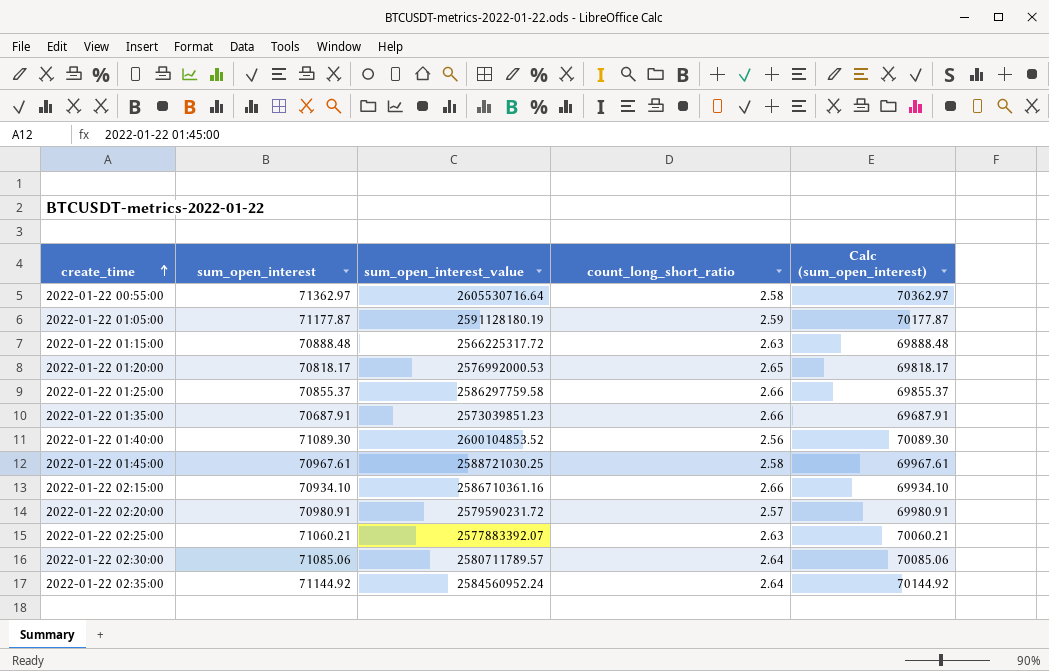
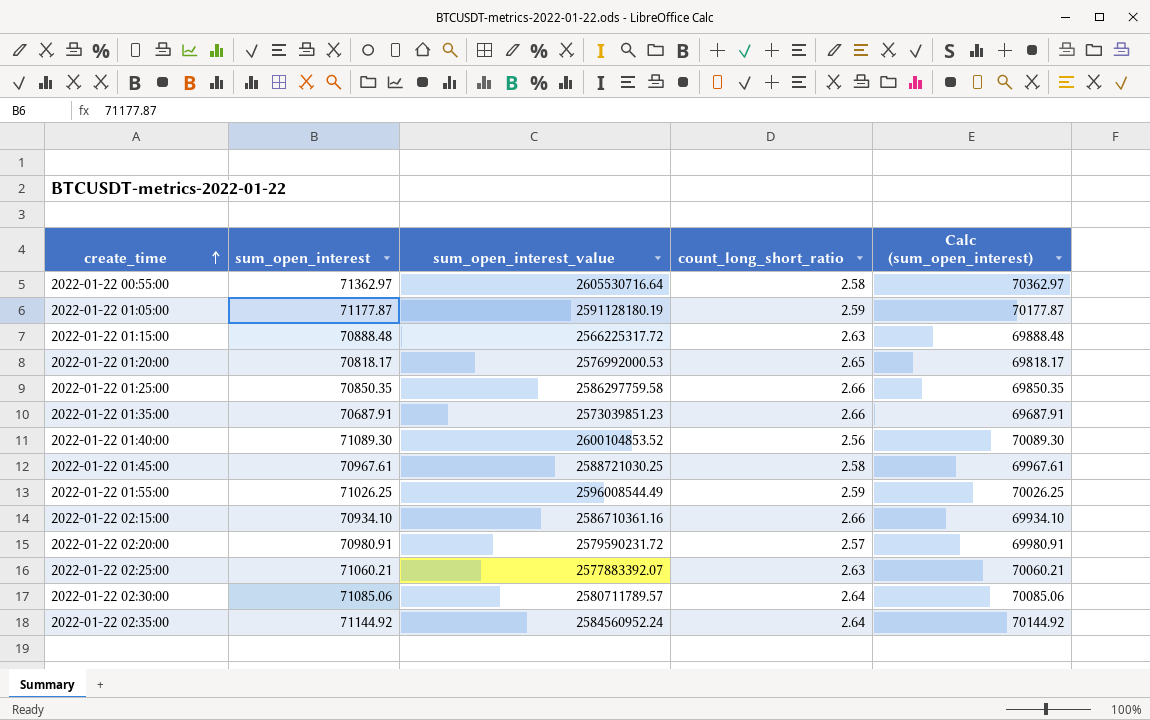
2022-01-22 01:25:00 | sum_open_interest: 70855.37 -> 70850.35
2022-01-22 01:25:00 | Calc (sum_open_interest): 69855.37 -> 69850.35
row 2022-01-22 01:55:00: none -> 71026.25 | 2596008544.49 | 2.59 | 70026.25

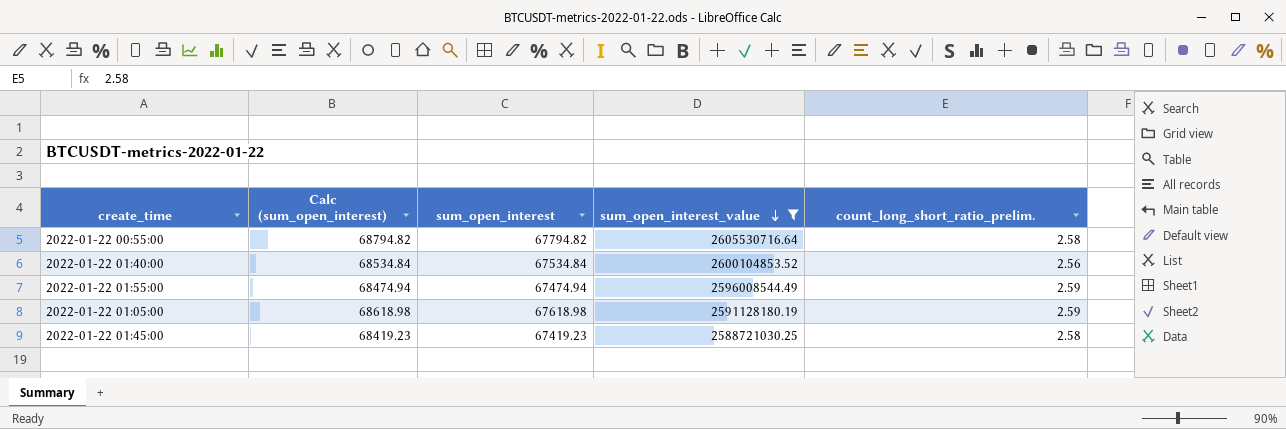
filter: none -> sum_open_interest_value >= 2588721030.25
row order: create_time ascending -> sum_open_interest_value descending
column Calc (sum_open_interest) | formula: [sum_open_interest] - 1000 -> [sum_open_interest] + 1000
column Calc (sum_open_interest) | position: 5 -> 2
column name: count_long_short_ratio -> count_long_short_ratio_prelim.
2022-01-22 00:55:00 | sum_open_interest: 71362.97 -> 67794.82
2022-01-22 01:40:00 | sum_open_interest: 71089.30 -> 67534.84
2022-01-22 01:55:00 | sum_open_interest: 71026.25 -> 67474.94
2022-01-22 01:05:00 | sum_open_interest: 71177.87 -> 67618.98
2022-01-22 01:45:00 | sum_open_interest: 70967.61 -> 67419.23

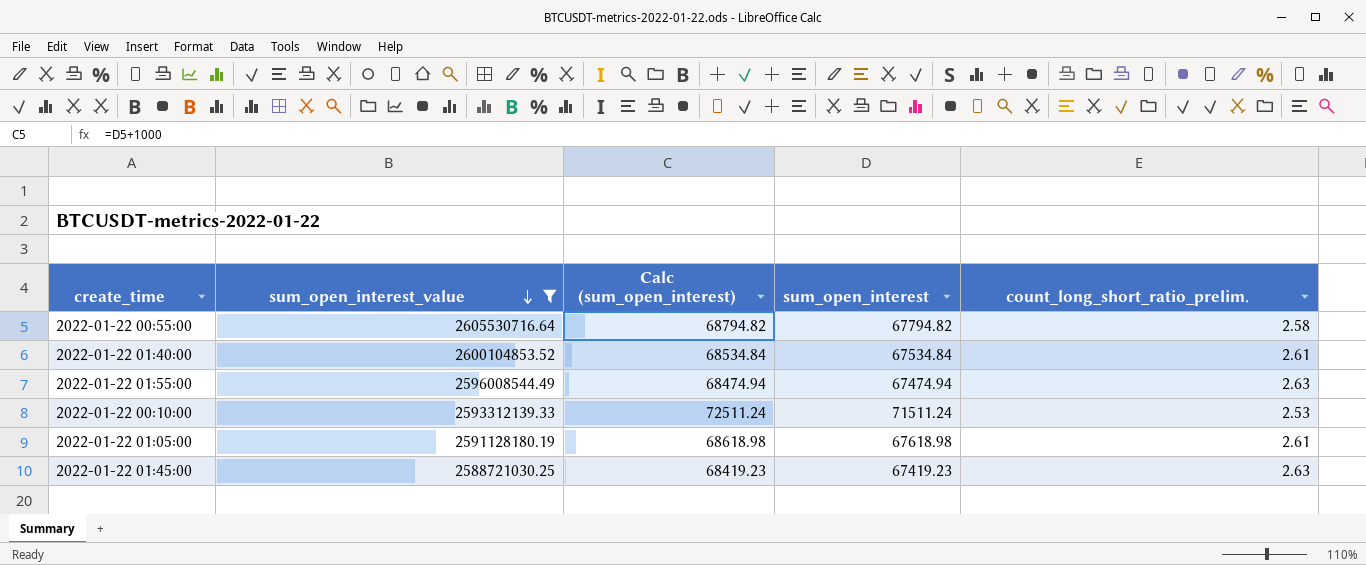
column sum_open_interest_value | position: 4 -> 2
2022-01-22 01:40:00 | count_long_short_ratio_prelim.: 2.56 -> 2.61
2022-01-22 01:55:00 | count_long_short_ratio_prelim.: 2.59 -> 2.63
row 2022-01-22 00:10:00: none -> 2593312139.33 | 72511.24 | 71511.24 | 2.53
2022-01-22 01:05:00 | count_long_short_ratio_prelim.: 2.59 -> 2.61
2022-01-22 01:45:00 | count_long_short_ratio_prelim.: 2.58 -> 2.63

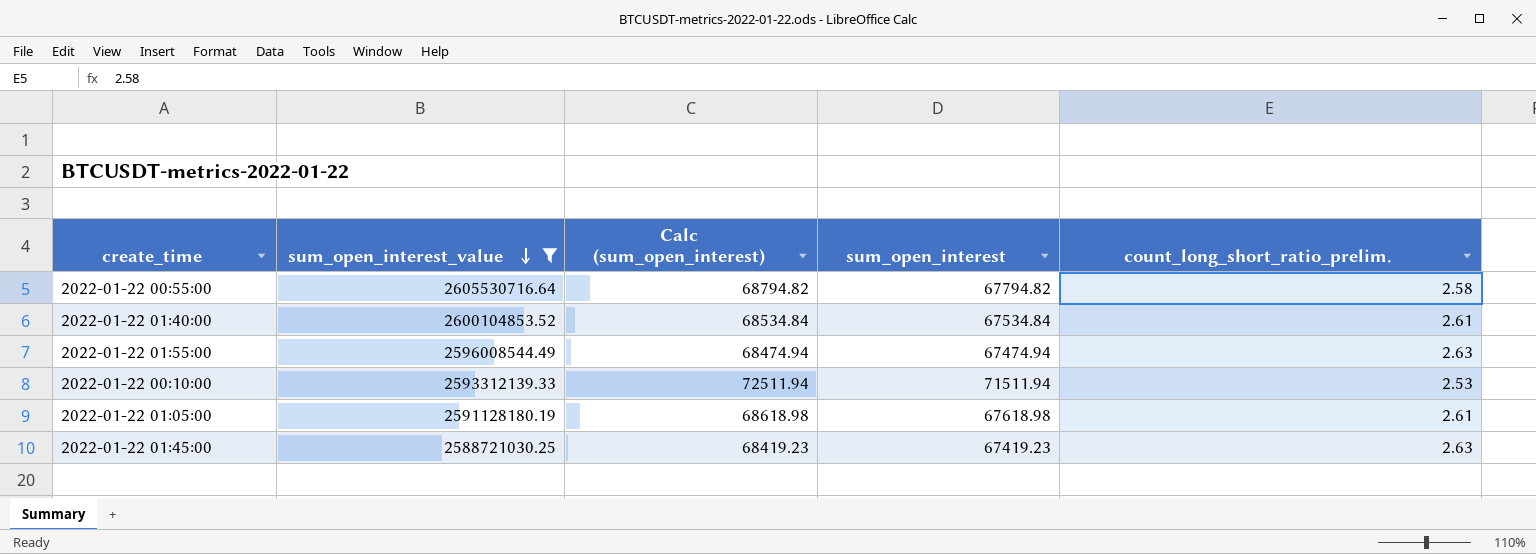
2022-01-22 00:10:00 | Calc (sum_open_interest): 72511.24 -> 72511.94
2022-01-22 00:10:00 | sum_open_interest: 71511.24 -> 71511.94

